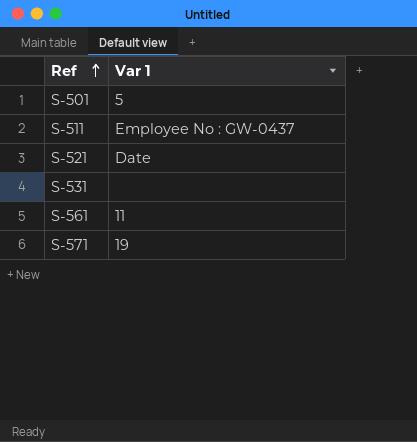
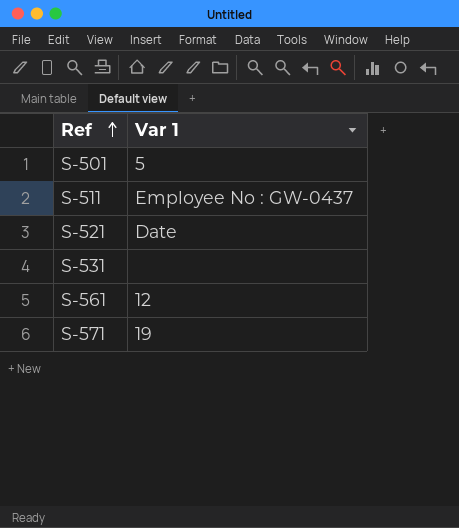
S-561 | Var 1: 11 -> 12

